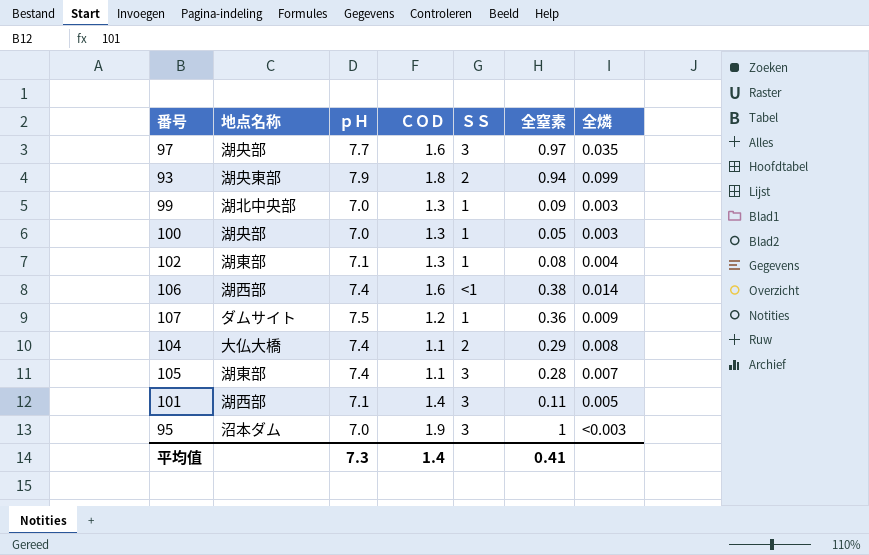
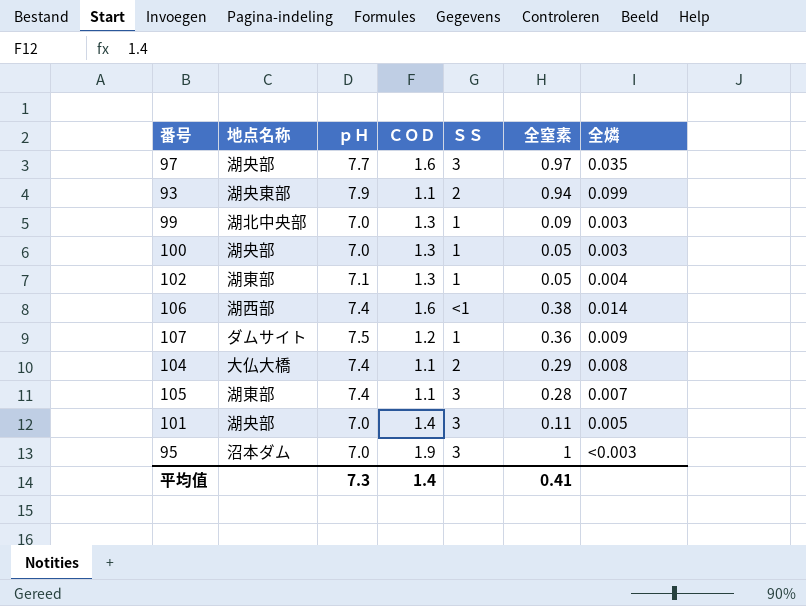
93 | ＣＯＤ: 1.8 -> 1.1
102 | 全窒素: 0.08 -> 0.05
101 | 地点名称: 湖西部 -> 湖央部
101 | ｐＨ: 7.1 -> 7.0

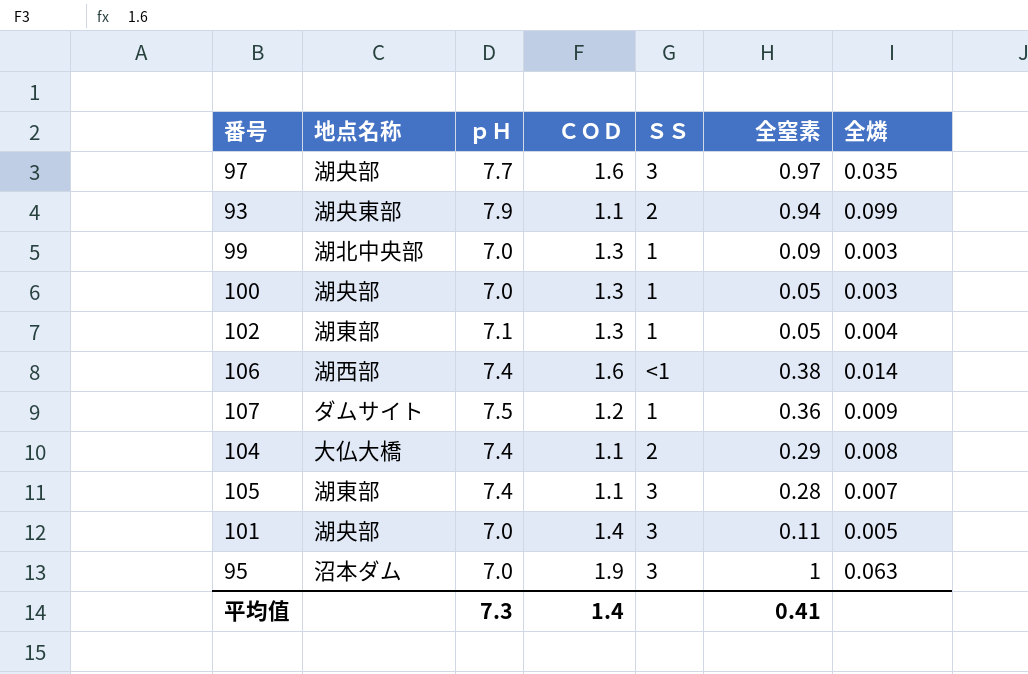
95 | 全燐: <0.003 -> 0.063

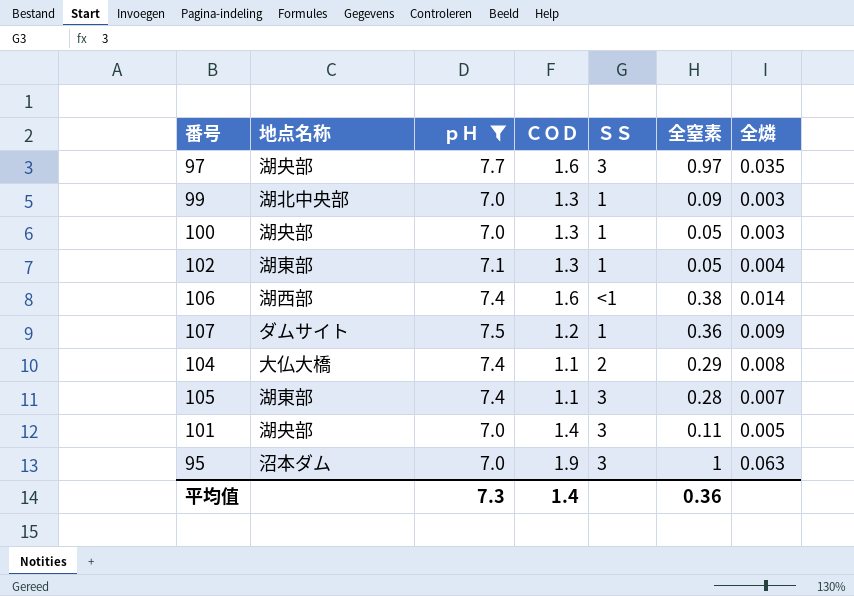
filter: none -> ｐＨ != 7.9
平均值 | 全窒素: 0.41 -> 0.36

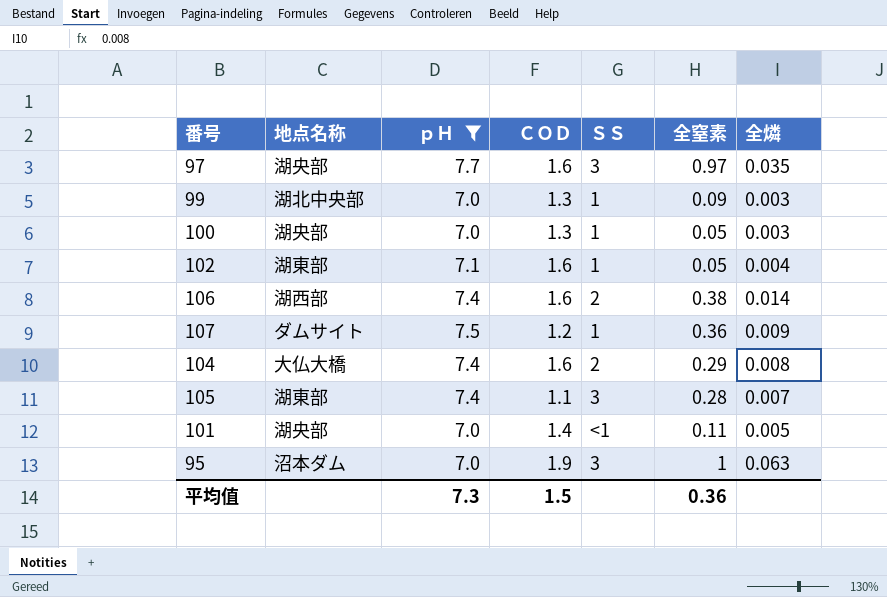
102 | ＣＯＤ: 1.3 -> 1.6
106 | ＳＳ: <1 -> 2
104 | ＣＯＤ: 1.1 -> 1.6
101 | ＳＳ: 3 -> <1
平均值 | ＣＯＤ: 1.4 -> 1.5

